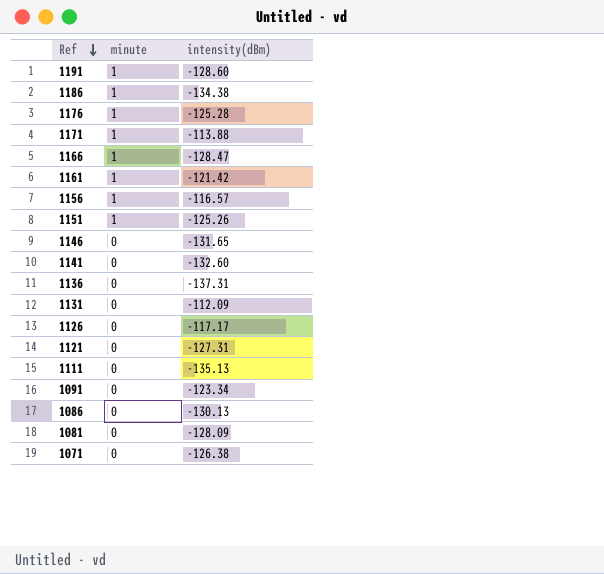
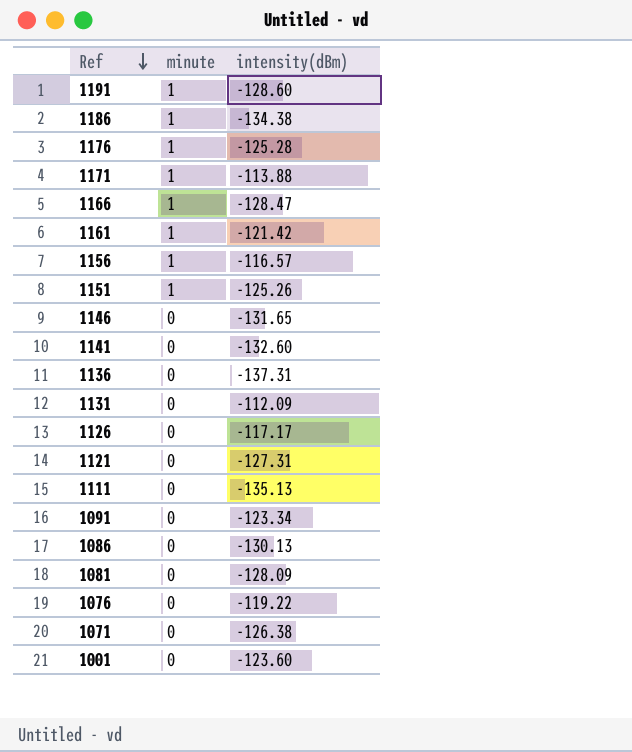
row 1076: none -> 0 | -119.22
row 1001: none -> 0 | -123.60

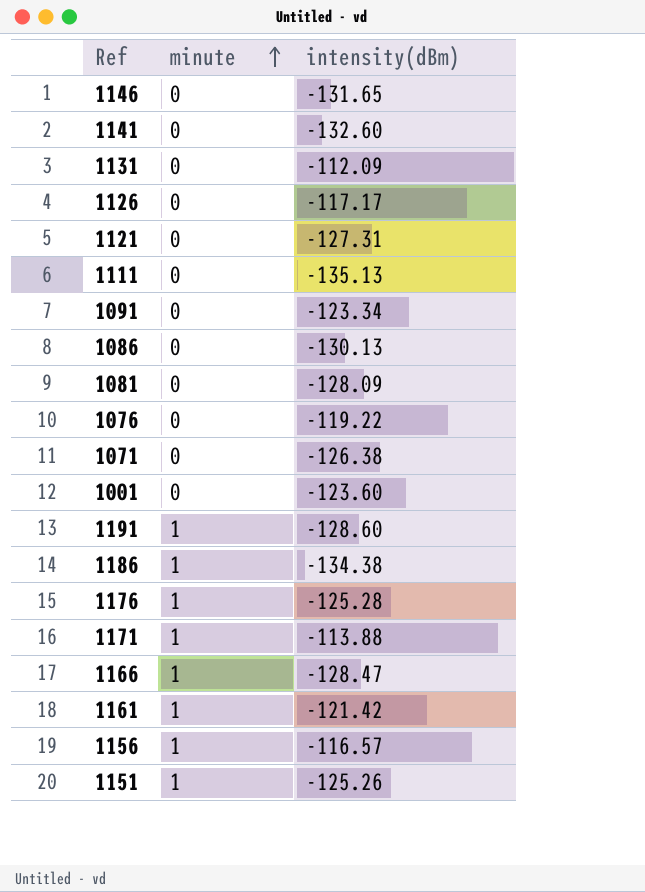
row order: Ref descending -> minute ascending
row 1136: 0 | -137.31 -> none

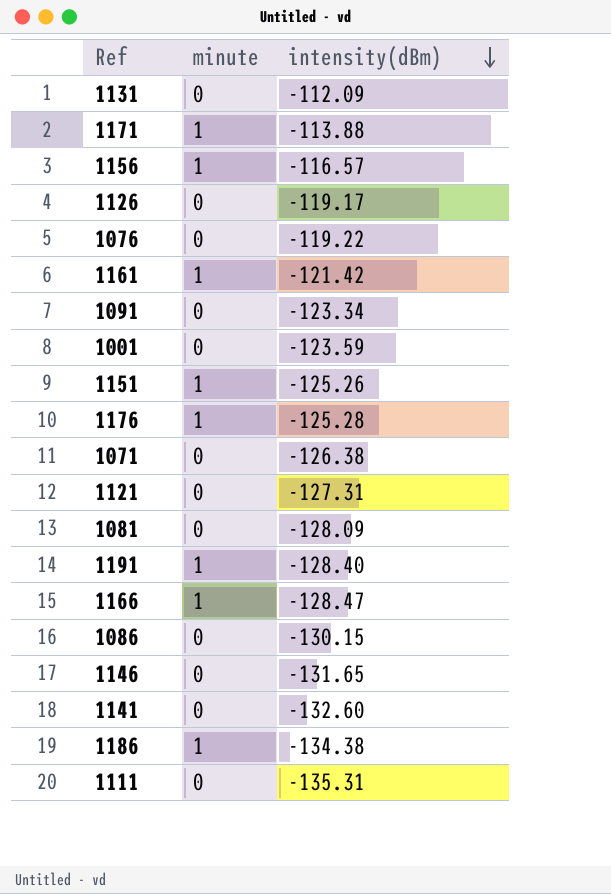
row order: minute ascending -> intensity(dBm) descending
1126 | intensity(dBm): -117.17 -> -119.17
1001 | intensity(dBm): -123.60 -> -123.59
1191 | intensity(dBm): -128.60 -> -128.40
1086 | intensity(dBm): -130.13 -> -130.15
1111 | intensity(dBm): -135.13 -> -135.31

